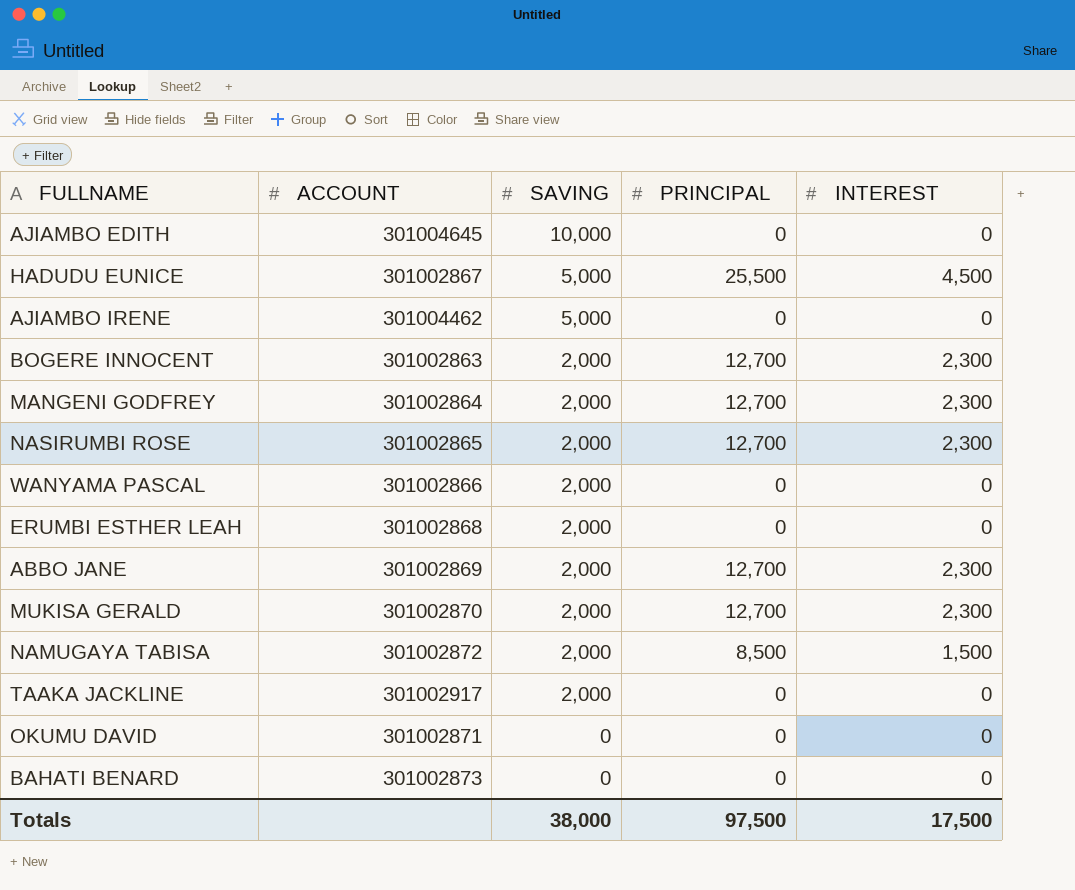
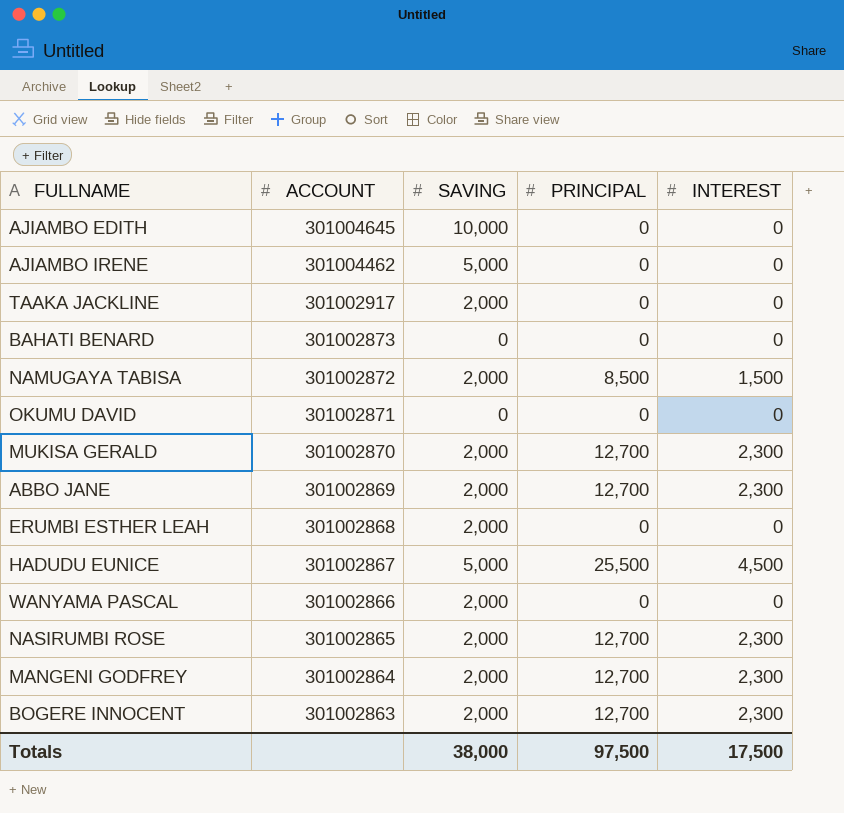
row order: SAVING descending -> ACCOUNT descending

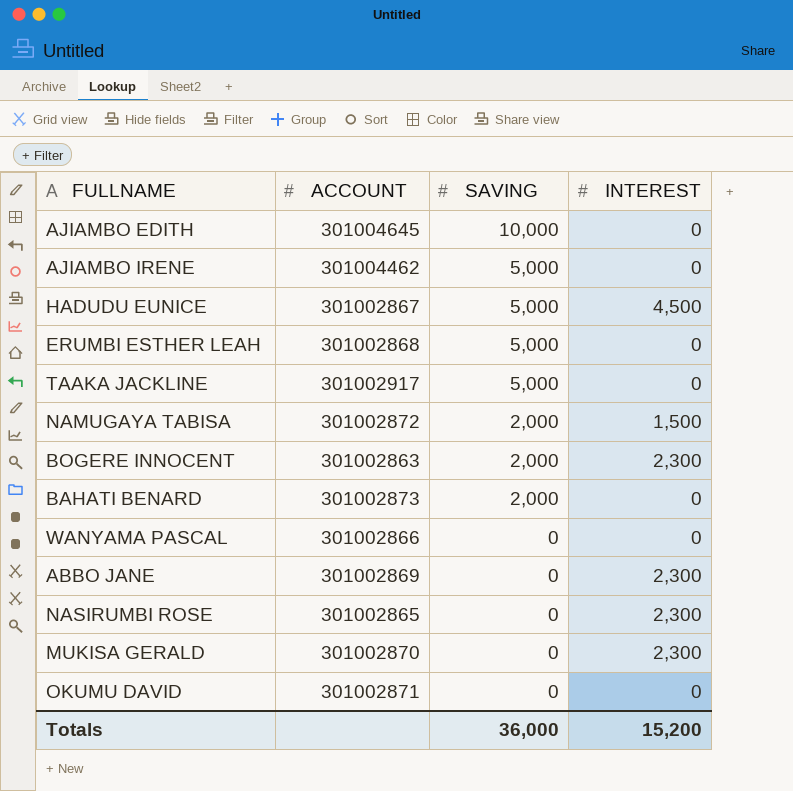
row order: ACCOUNT descending -> SAVING descending
column PRINCIPAL | position: 4 -> none
row MANGENI GODFREY: 301002864 | 2,000 | 12,700 | 2,300 -> none
ERUMBI ESTHER LEAH | SAVING: 2,000 -> 5,000
TAAKA JACKLINE | SAVING: 2,000 -> 5,000
BAHATI BENARD | SAVING: 0 -> 2,000
WANYAMA PASCAL | SAVING: 2,000 -> 0
ABBO JANE | SAVING: 2,000 -> 0
NASIRUMBI ROSE | SAVING: 2,000 -> 0
MUKISA GERALD | SAVING: 2,000 -> 0
Totals | SAVING: 38,000 -> 36,000
Totals | INTEREST: 17,500 -> 15,200

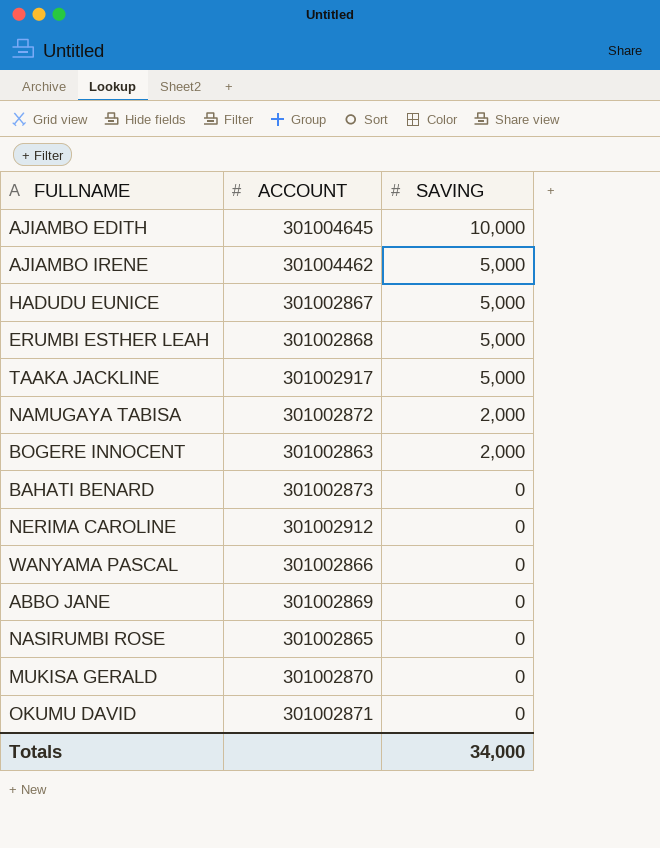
column INTEREST | position: 4 -> none
BAHATI BENARD | SAVING: 2,000 -> 0
row NERIMA CAROLINE: none -> 301002912 | 0
Totals | SAVING: 36,000 -> 34,000

